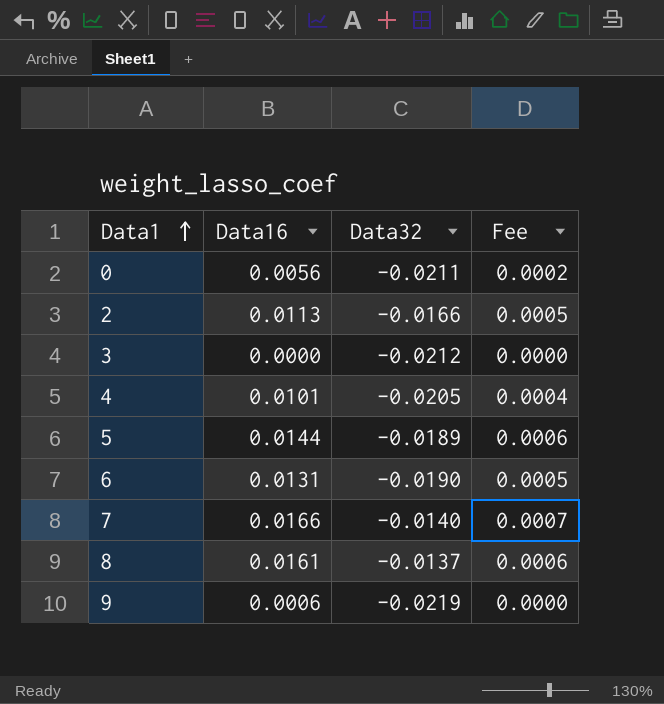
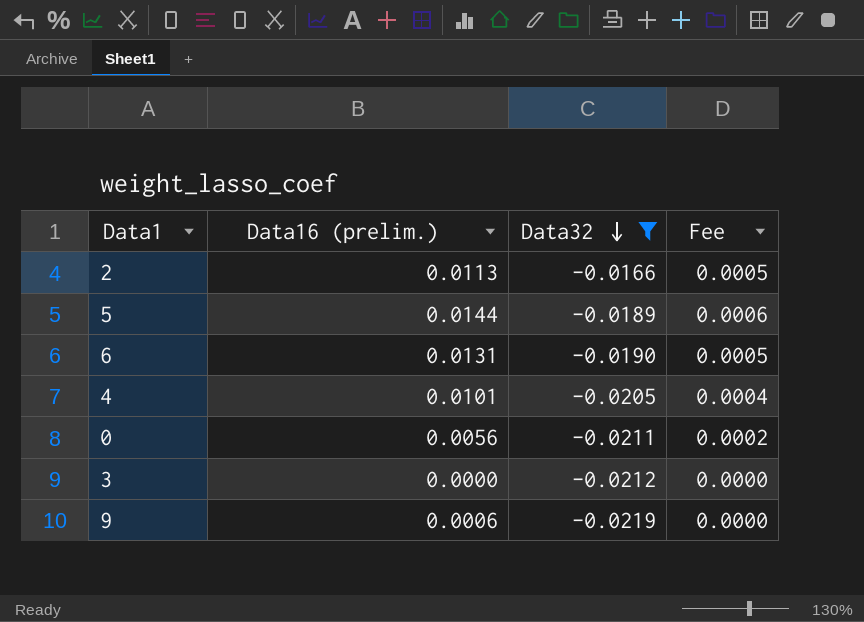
filter: none -> Data32 <= -0.0166
row order: Data1 ascending -> Data32 descending
column name: Data16 -> Data16 (prelim.)

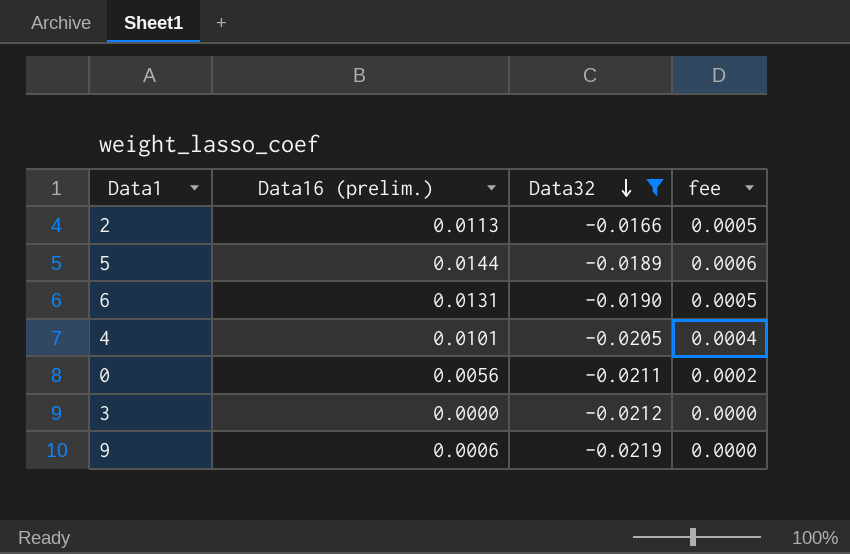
column name: Fee -> fee

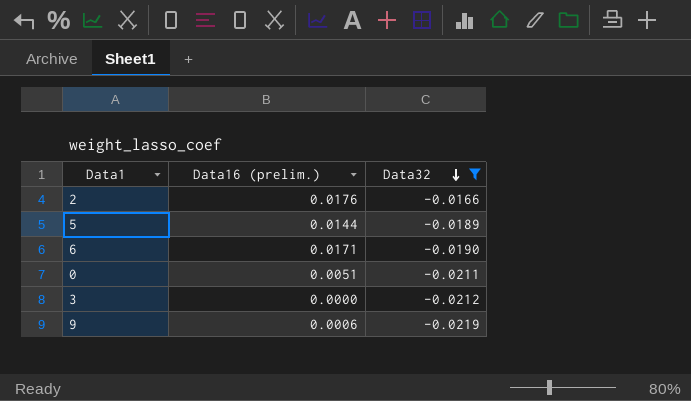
column fee | formula: [Data16 (prelim.)] * 0.04 -> none
row 4: 0.0101 | -0.0205 | 0.0004 -> none
2 | Data16 (prelim.): 0.0113 -> 0.0176
6 | Data16 (prelim.): 0.0131 -> 0.0171
0 | Data16 (prelim.): 0.0056 -> 0.0051

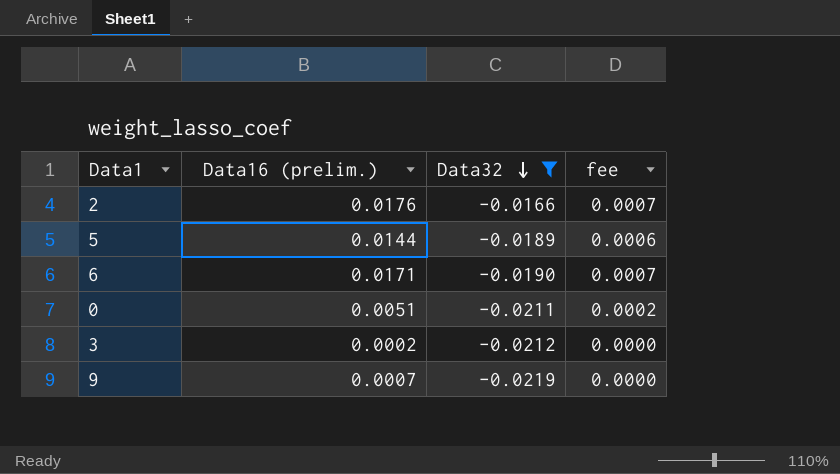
column fee | formula: none -> [Data16 (prelim.)] * 0.04
3 | Data16 (prelim.): 0.0000 -> 0.0002
9 | Data16 (prelim.): 0.0006 -> 0.0007

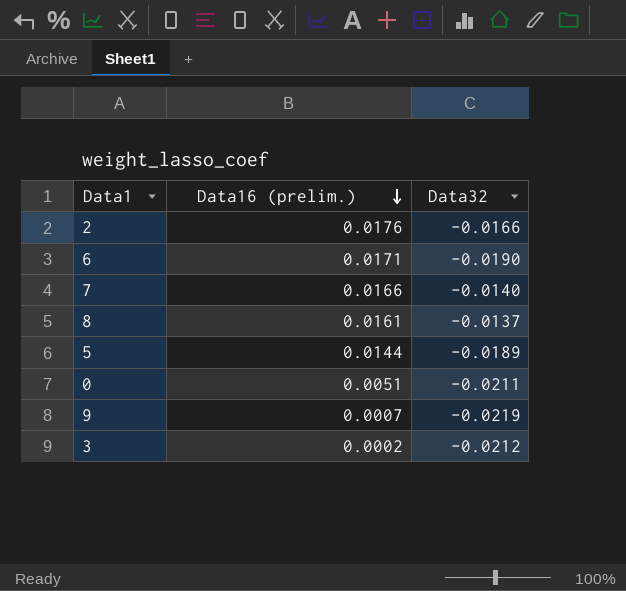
filter: Data32 <= -0.0166 -> none
row order: Data32 descending -> Data16 (prelim.) descending
column fee | formula: [Data16 (prelim.)] * 0.04 -> none

